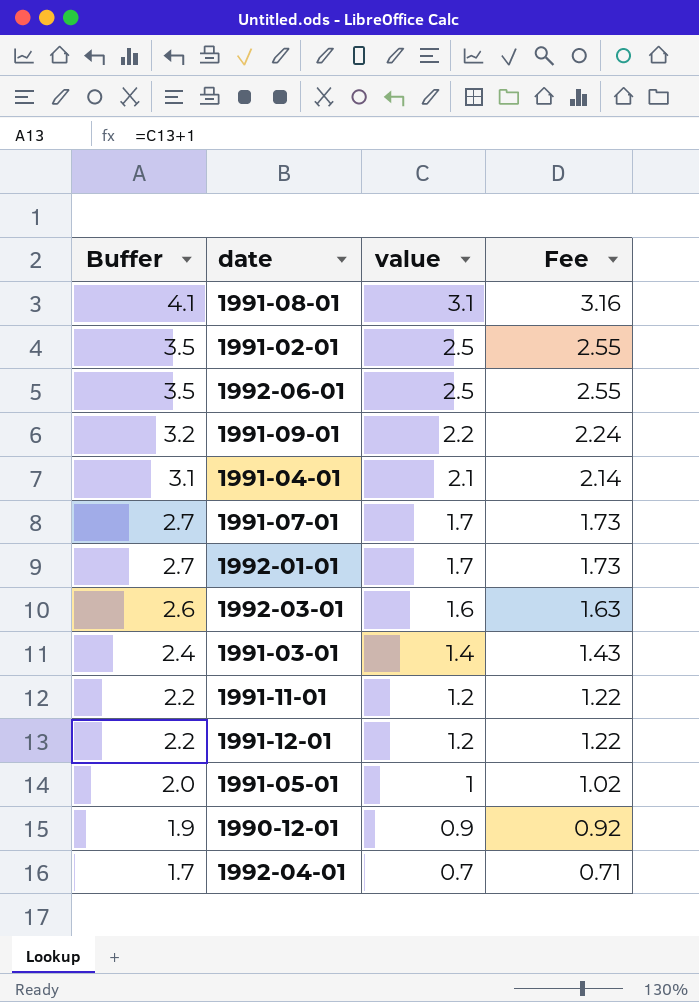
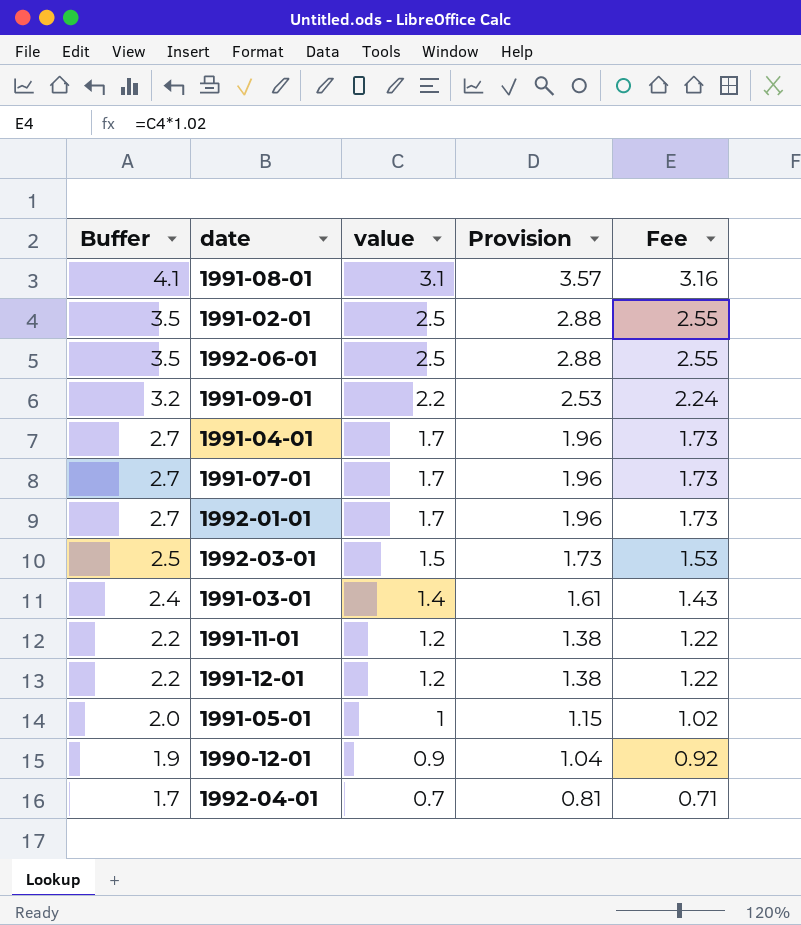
column Provision | formula: none -> [value] * 1.15
1991-04-01 | Buffer: 3.1 -> 2.7
1991-04-01 | value: 2.1 -> 1.7
1991-04-01 | Fee: 2.14 -> 1.73
1992-03-01 | Buffer: 2.6 -> 2.5
1992-03-01 | value: 1.6 -> 1.5
1992-03-01 | Fee: 1.63 -> 1.53

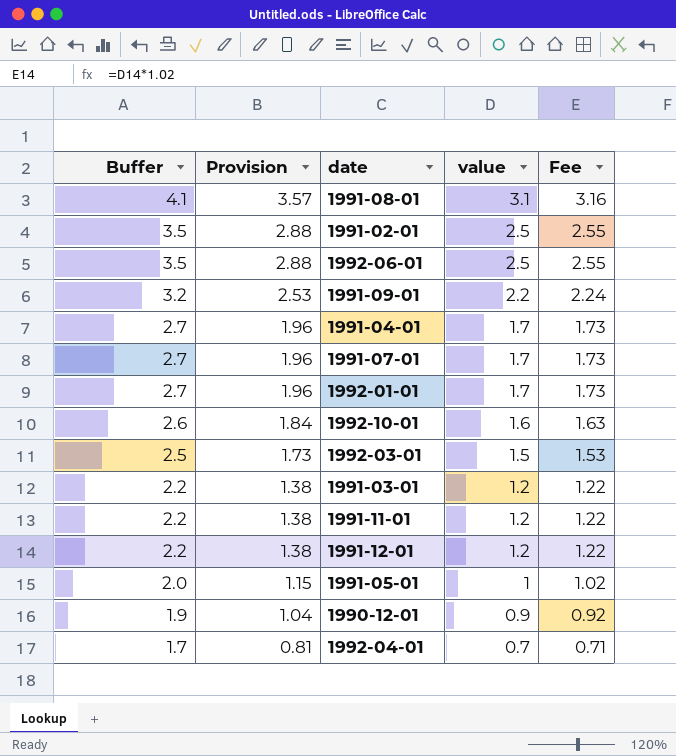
column Provision | position: 4 -> 2
row 1992-10-01: none -> 2.6 | 1.84 | 1.6 | 1.63
1991-03-01 | Buffer: 2.4 -> 2.2
1991-03-01 | Provision: 1.61 -> 1.38
1991-03-01 | value: 1.4 -> 1.2
1991-03-01 | Fee: 1.43 -> 1.22

